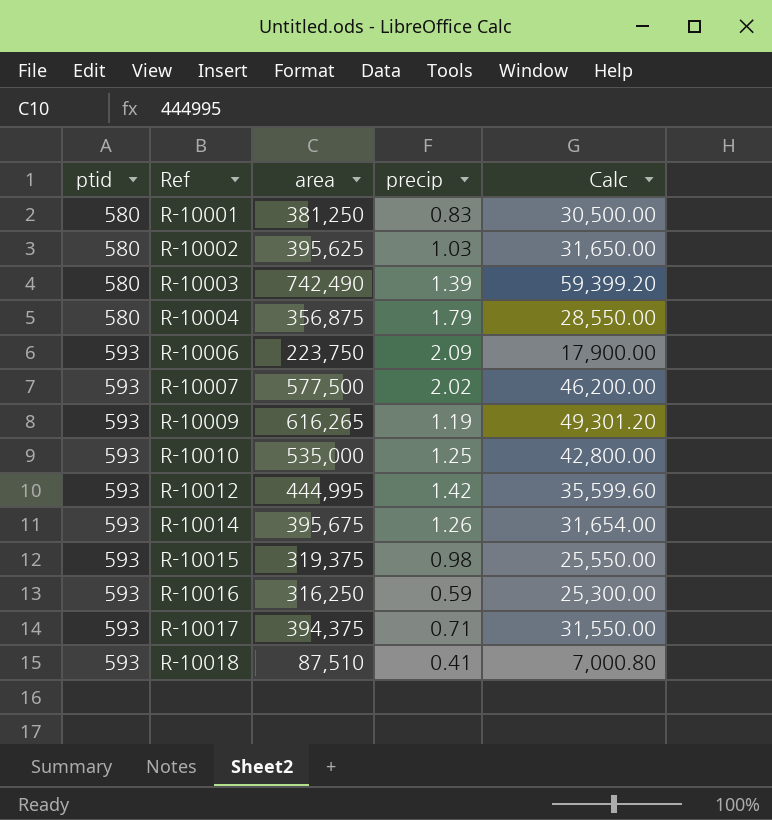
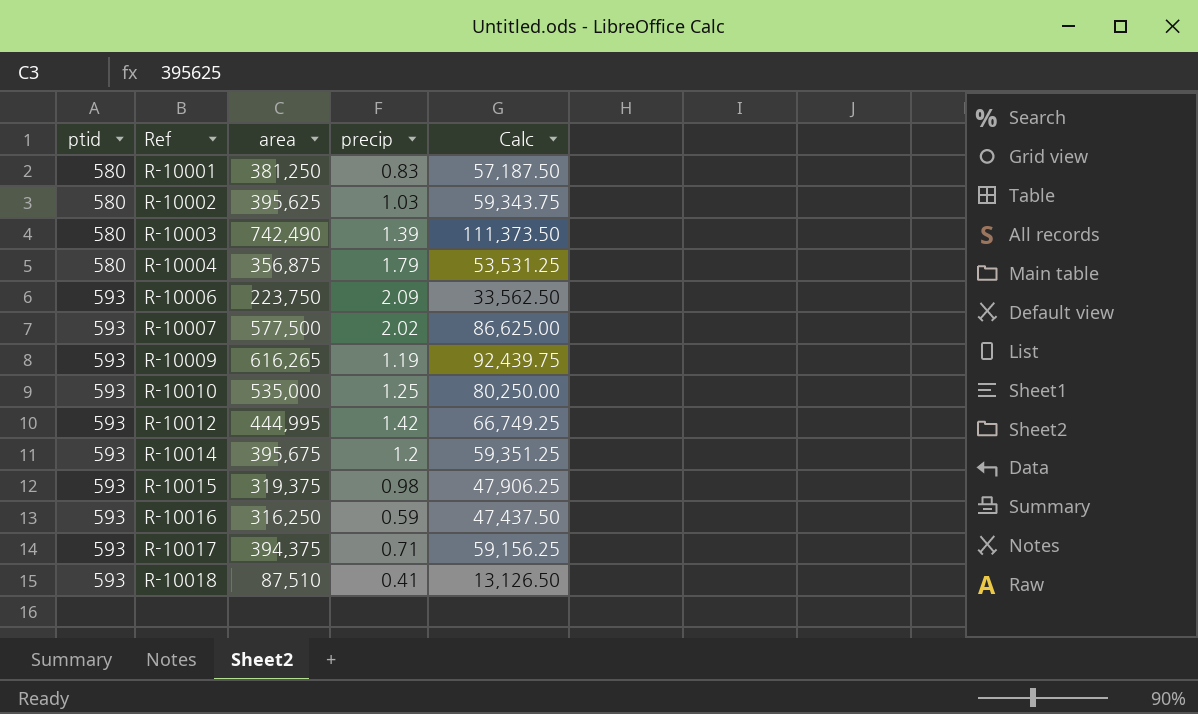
column Calc | formula: [area] * 0.08 -> [area] * 0.15
R-10014 | precip: 1.26 -> 1.2

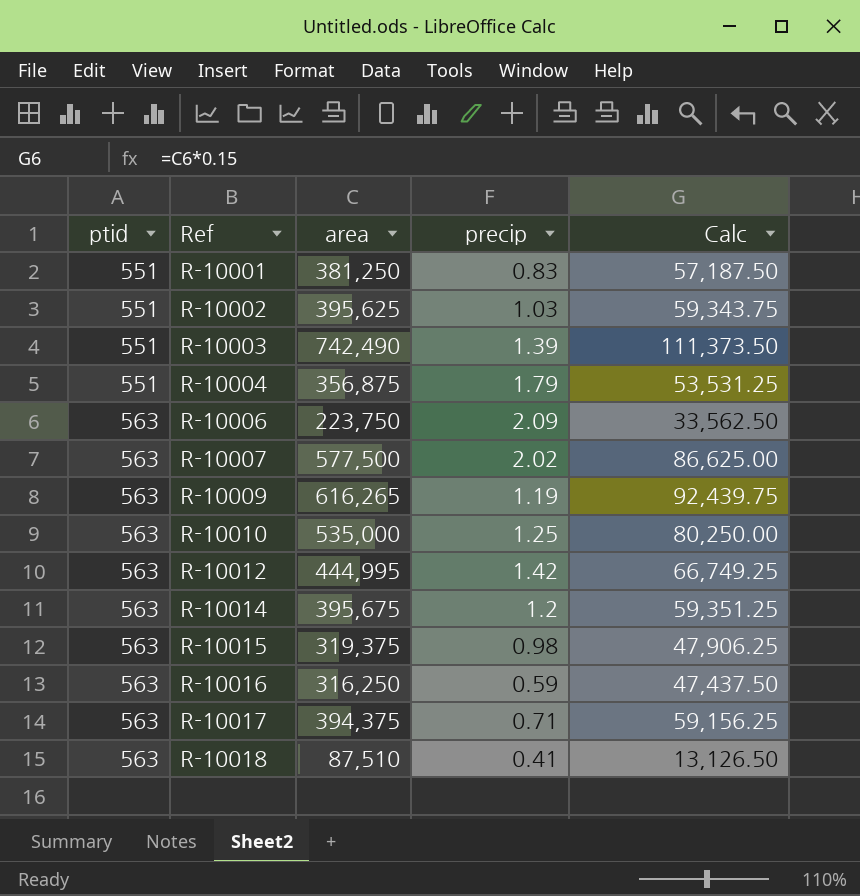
R-10001 | ptid: 580 -> 551
R-10002 | ptid: 580 -> 551
R-10003 | ptid: 580 -> 551
R-10004 | ptid: 580 -> 551
R-10006 | ptid: 593 -> 563
R-10007 | ptid: 593 -> 563
R-10009 | ptid: 593 -> 563
R-10010 | ptid: 593 -> 563
R-10012 | ptid: 593 -> 563
R-10014 | ptid: 593 -> 563
R-10015 | ptid: 593 -> 563
R-10016 | ptid: 593 -> 563
R-10017 | ptid: 593 -> 563
R-10018 | ptid: 593 -> 563

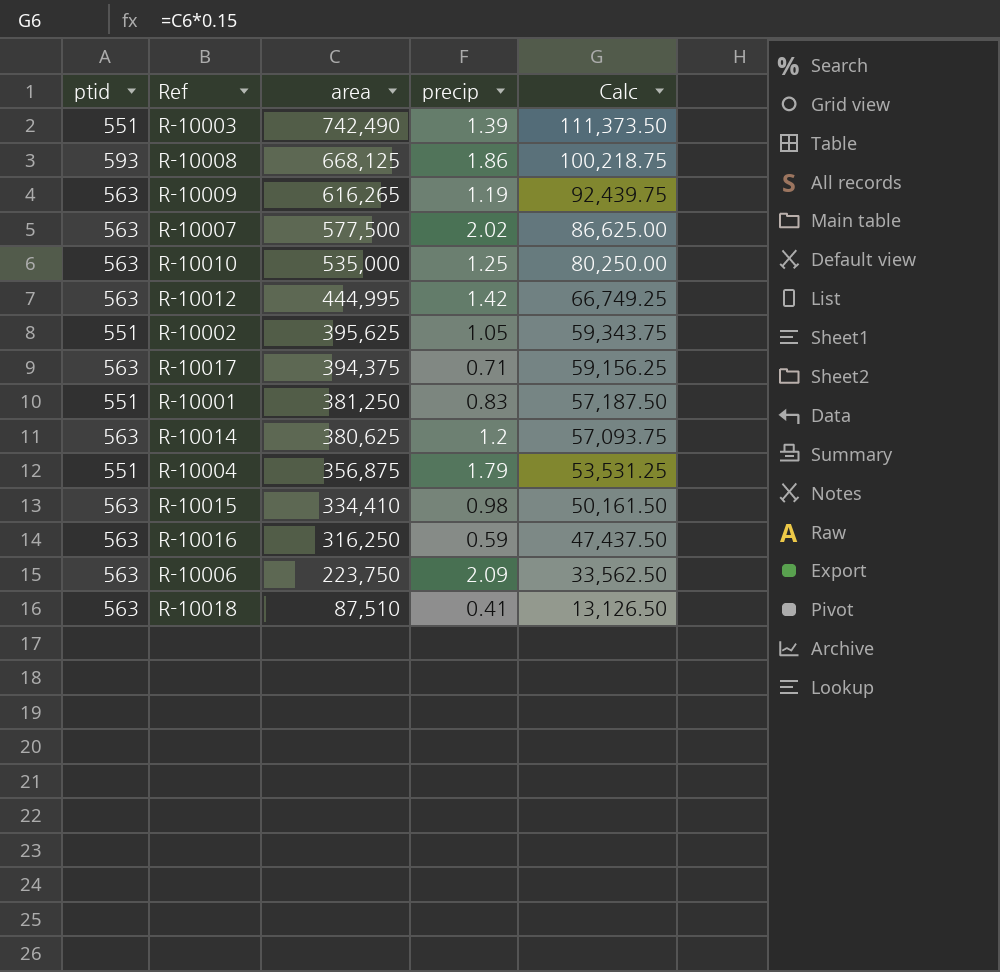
row order: ptid ascending -> area descending
row R-10008: none -> 593 | 668,125 | 1.86 | 100,218.75
R-10002 | precip: 1.03 -> 1.05
R-10014 | area: 395,675 -> 380,625
R-10014 | Calc: 59,351.25 -> 57,093.75
R-10015 | area: 319,375 -> 334,410
R-10015 | Calc: 47,906.25 -> 50,161.50

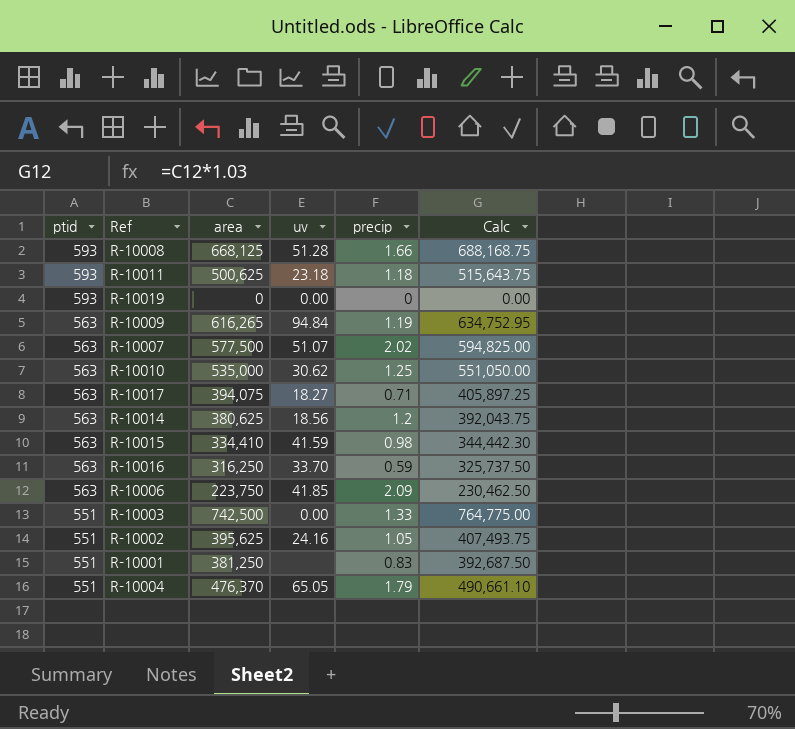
row order: area descending -> ptid descending
column uv | position: none -> 4
column Calc | formula: [area] * 0.15 -> [area] * 1.03
row R-10012: 563 | 444,995 | 1.42 | 66,749.25 -> none
row R-10018: 563 | 87,510 | 0.41 | 13,126.50 -> none
R-10008 | precip: 1.86 -> 1.66
row R-10011: none -> 593 | 500,625 | 23.18 | 1.18 | 515,643.75
row R-10019: none -> 593 | 0 | 0.00 | 0 | 0.00
R-10017 | area: 394,375 -> 394,075
R-10003 | area: 742,490 -> 742,500
R-10003 | precip: 1.39 -> 1.33
R-10004 | area: 356,875 -> 476,370

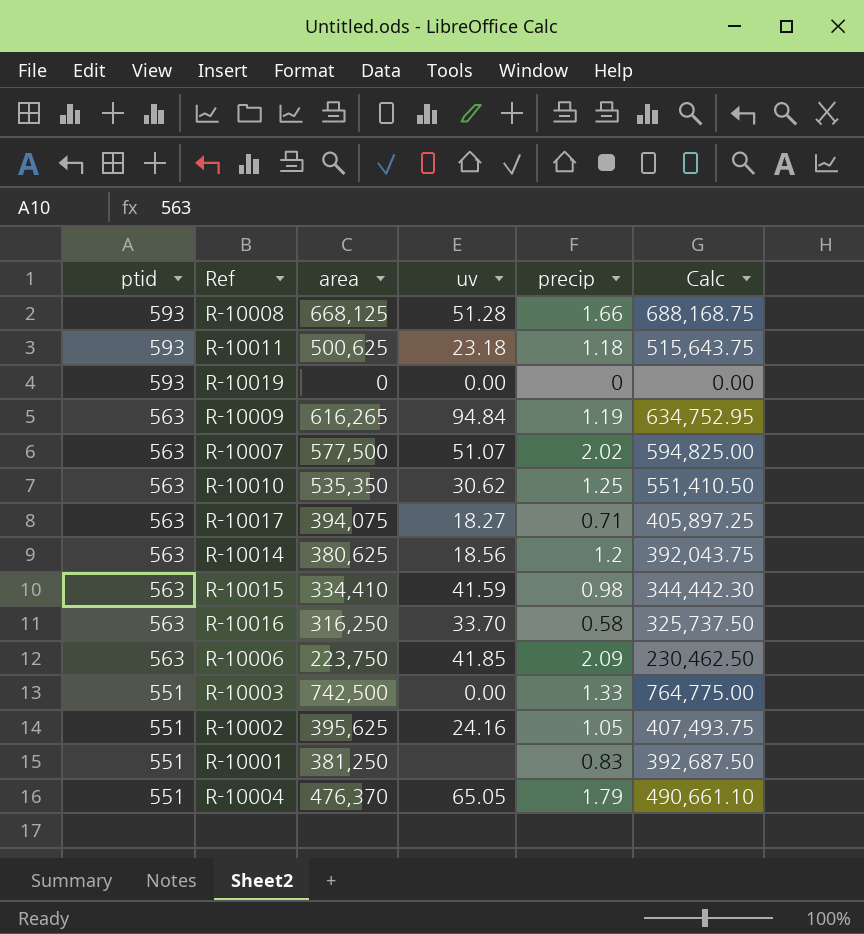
R-10010 | area: 535,000 -> 535,350
R-10010 | Calc: 551,050.00 -> 551,410.50
R-10016 | precip: 0.59 -> 0.58

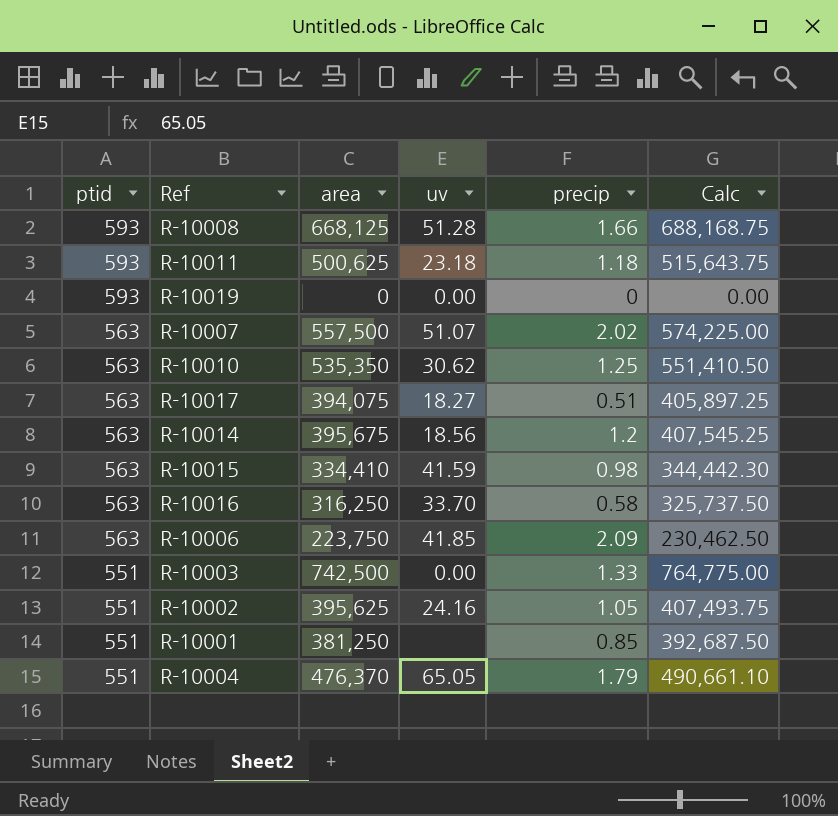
row R-10009: 563 | 616,265 | 94.84 | 1.19 | 634,752.95 -> none
R-10007 | area: 577,500 -> 557,500
R-10007 | Calc: 594,825.00 -> 574,225.00
R-10017 | precip: 0.71 -> 0.51
R-10014 | area: 380,625 -> 395,675
R-10014 | Calc: 392,043.75 -> 407,545.25
R-10001 | precip: 0.83 -> 0.85

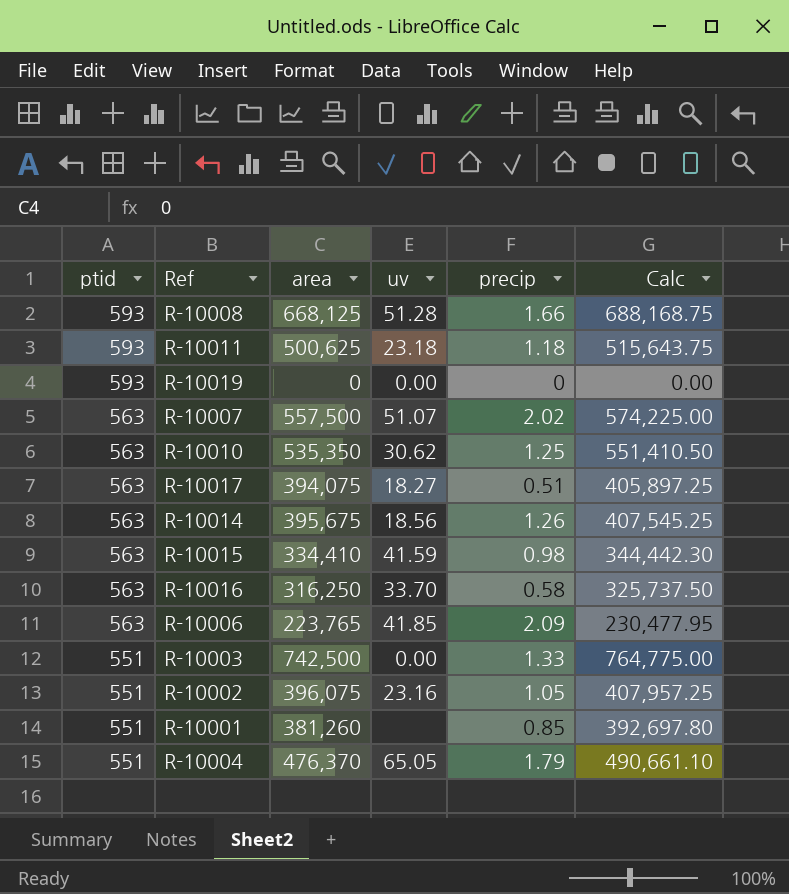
R-10014 | precip: 1.2 -> 1.26
R-10006 | area: 223,750 -> 223,765
R-10006 | Calc: 230,462.50 -> 230,477.95
R-10002 | area: 395,625 -> 396,075
R-10002 | uv: 24.16 -> 23.16
R-10002 | Calc: 407,493.75 -> 407,957.25
R-10001 | area: 381,250 -> 381,260
R-10001 | Calc: 392,687.50 -> 392,697.80

